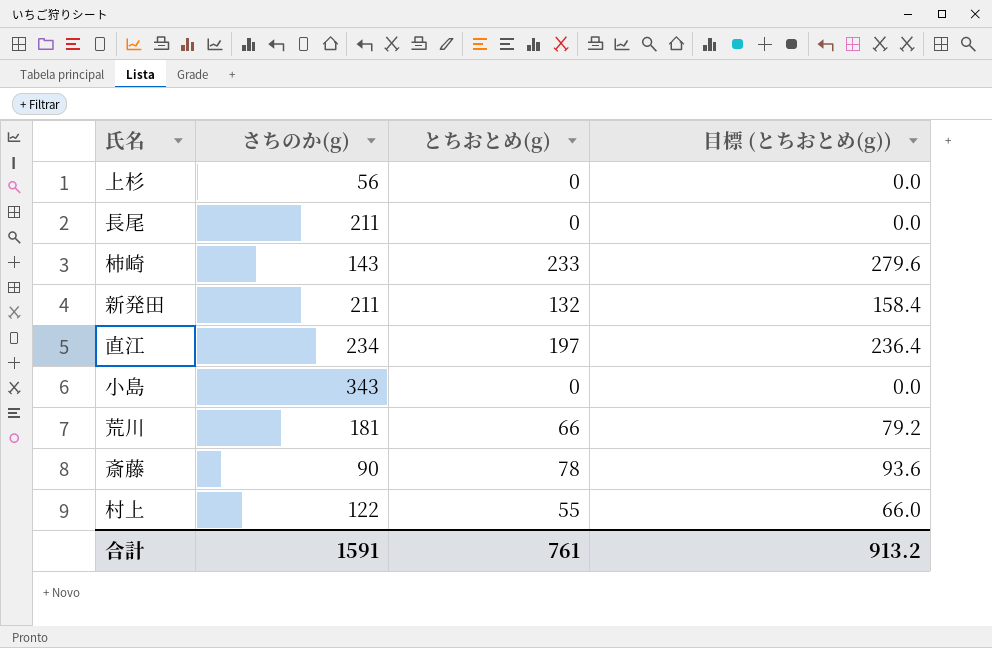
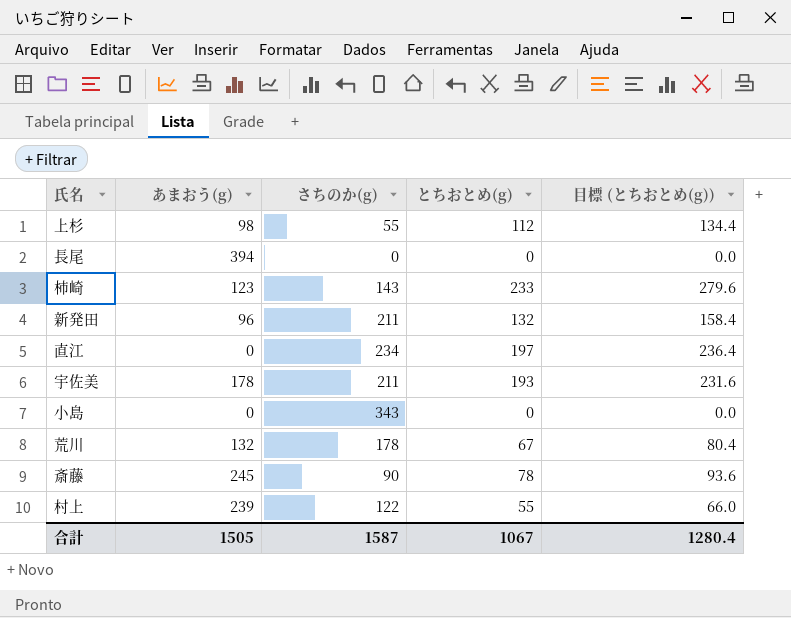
column あまおう(g) | position: none -> 2
上杉 | さちのか(g): 56 -> 55
上杉 | とちおとめ(g): 0 -> 112
上杉 | 目標 (とちおとめ(g)): 0.0 -> 134.4
長尾 | さちのか(g): 211 -> 0
row 宇佐美: none -> 178 | 211 | 193 | 231.6
荒川 | さちのか(g): 181 -> 178
荒川 | とちおとめ(g): 66 -> 67
荒川 | 目標 (とちおとめ(g)): 79.2 -> 80.4
合計 | さちのか(g): 1591 -> 1587
合計 | とちおとめ(g): 761 -> 1067
合計 | 目標 (とちおとめ(g)): 913.2 -> 1280.4

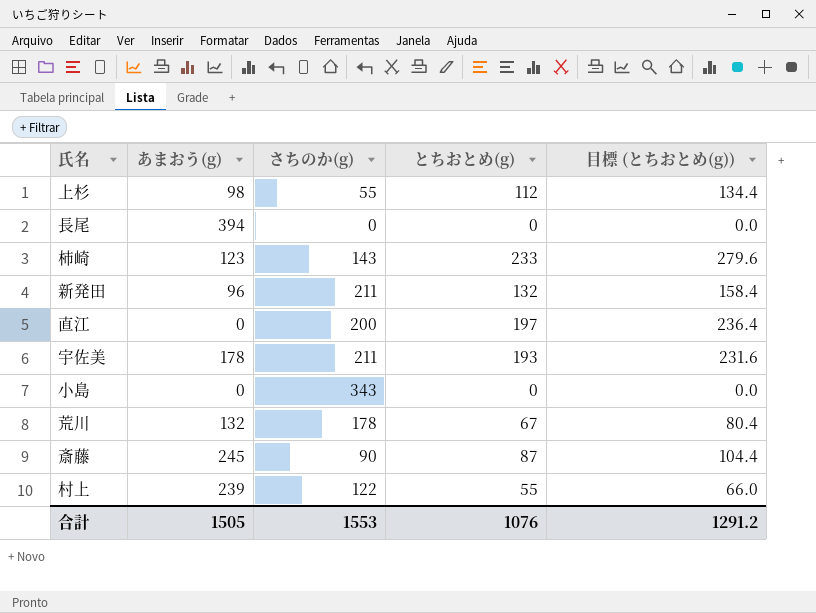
直江 | さちのか(g): 234 -> 200
斎藤 | とちおとめ(g): 78 -> 87
斎藤 | 目標 (とちおとめ(g)): 93.6 -> 104.4
合計 | さちのか(g): 1587 -> 1553
合計 | とちおとめ(g): 1067 -> 1076
合計 | 目標 (とちおとめ(g)): 1280.4 -> 1291.2

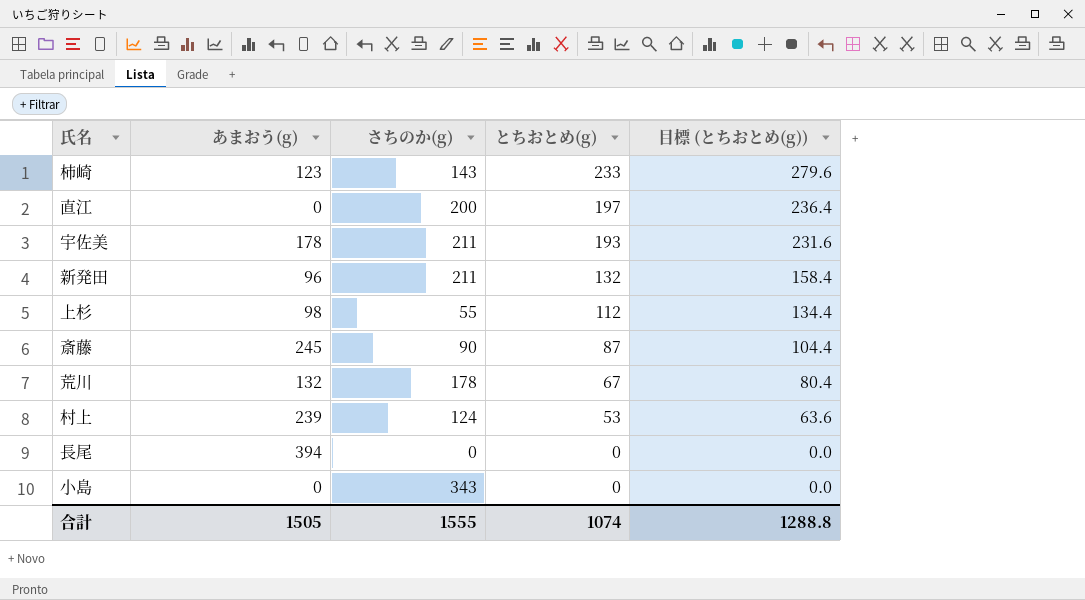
row order: none -> とちおとめ(g) descending
村上 | さちのか(g): 122 -> 124
村上 | とちおとめ(g): 55 -> 53
村上 | 目標 (とちおとめ(g)): 66.0 -> 63.6
合計 | さちのか(g): 1553 -> 1555
合計 | とちおとめ(g): 1076 -> 1074
合計 | 目標 (とちおとめ(g)): 1291.2 -> 1288.8

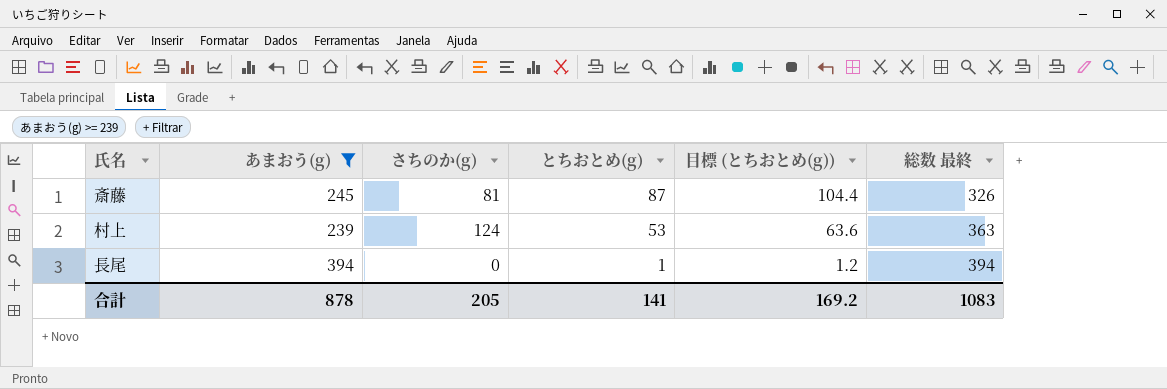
filter: none -> あまおう(g) >= 239
column 総数 最終 | formula: none -> [あまおう(g)] + [さちのか(g)]
斎藤 | さちのか(g): 90 -> 81
長尾 | とちおとめ(g): 0 -> 1
長尾 | 目標 (とちおとめ(g)): 0.0 -> 1.2
合計 | あまおう(g): 1505 -> 878
合計 | さちのか(g): 1555 -> 205
合計 | とちおとめ(g): 1074 -> 141
合計 | 目標 (とちおとめ(g)): 1288.8 -> 169.2

